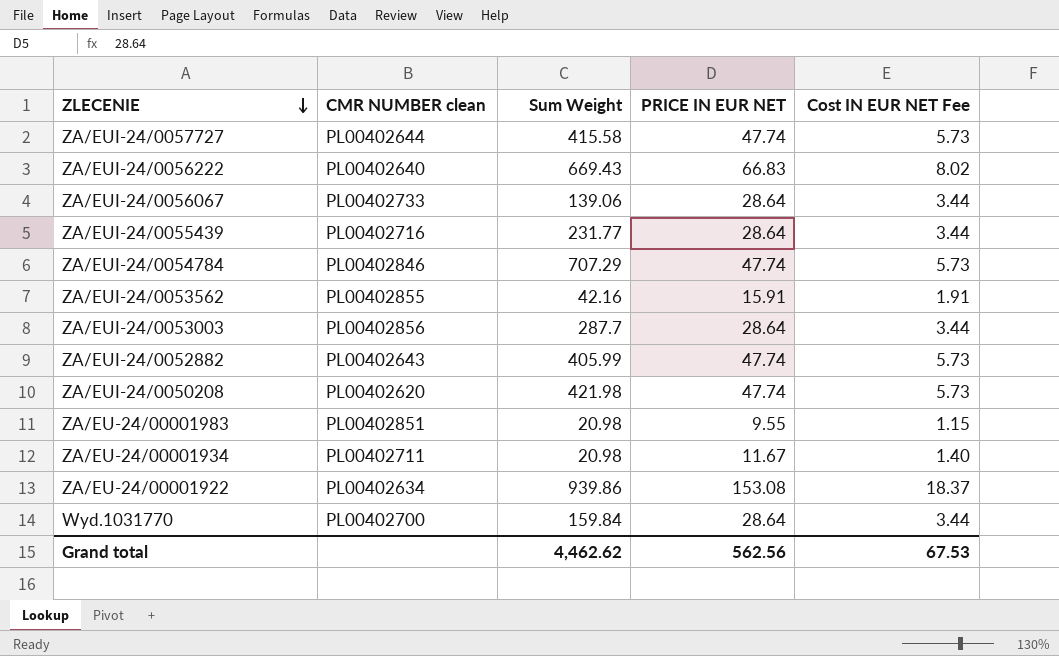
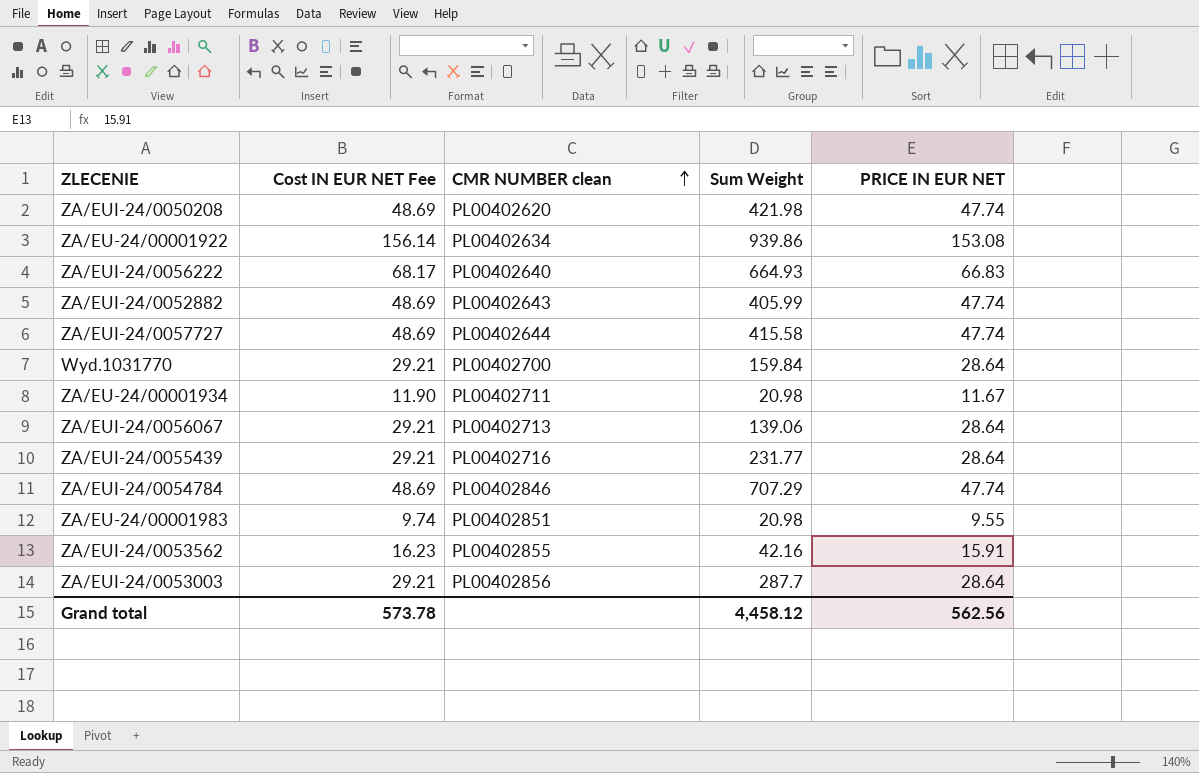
row order: ZLECENIE descending -> CMR NUMBER clean ascending
column Cost IN EUR NET Fee | formula: [PRICE IN EUR NET] * 0.12 -> [PRICE IN EUR NET] * 1.02
column Cost IN EUR NET Fee | position: 5 -> 2
ZA/EUI-24/0056222 | Sum Weight: 669.43 -> 664.93
ZA/EUI-24/0056067 | CMR NUMBER clean: PL00402733 -> PL00402713
Grand total | Cost IN EUR NET Fee: 67.53 -> 573.78
Grand total | Sum Weight: 4,462.62 -> 4,458.12

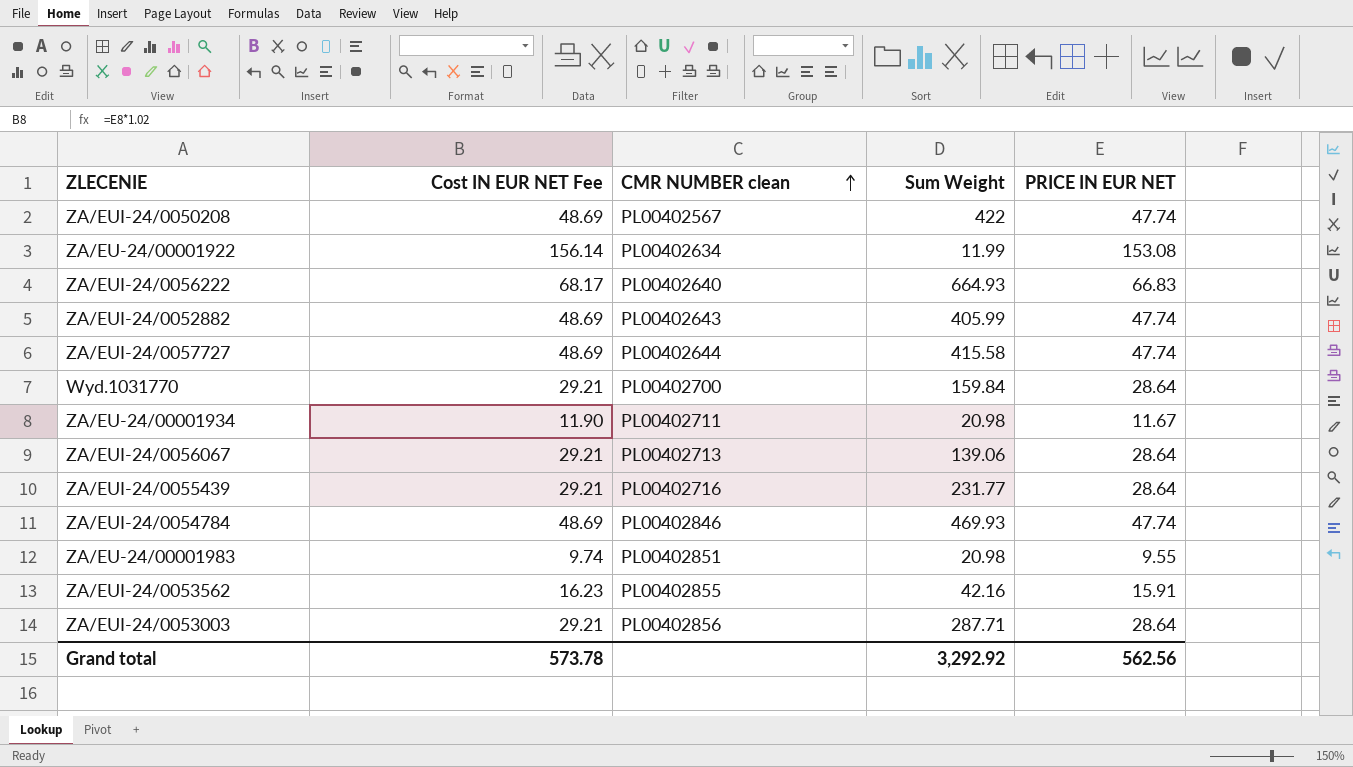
ZA/EUI-24/0050208 | CMR NUMBER clean: PL00402620 -> PL00402567
ZA/EUI-24/0050208 | Sum Weight: 421.98 -> 422
ZA/EU-24/00001922 | Sum Weight: 939.86 -> 11.99
ZA/EUI-24/0054784 | Sum Weight: 707.29 -> 469.93
ZA/EUI-24/0053003 | Sum Weight: 287.7 -> 287.71
Grand total | Sum Weight: 4,458.12 -> 3,292.92

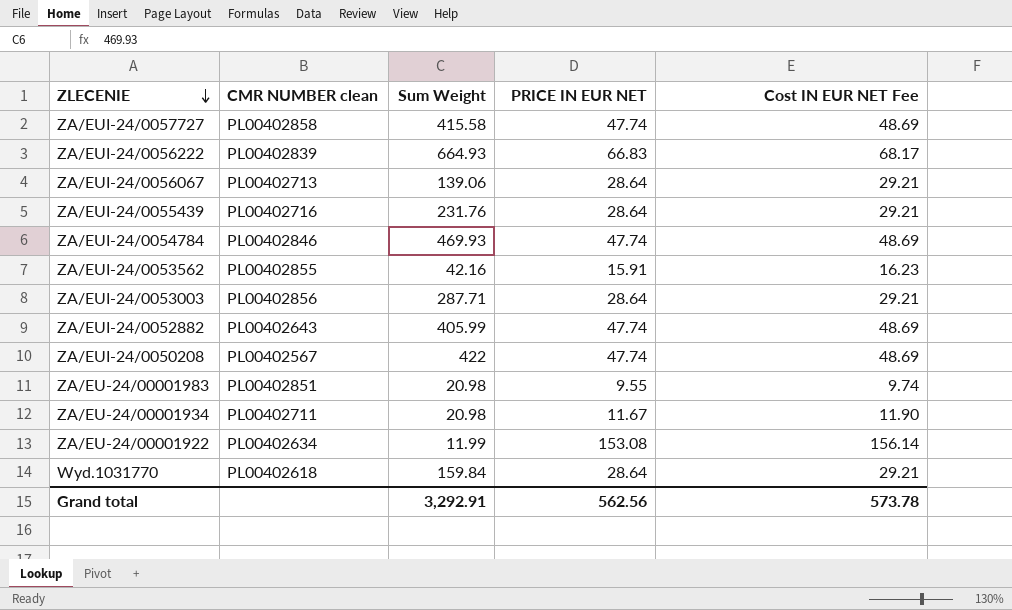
row order: CMR NUMBER clean ascending -> ZLECENIE descending
column Cost IN EUR NET Fee | position: 2 -> 5
ZA/EUI-24/0057727 | CMR NUMBER clean: PL00402644 -> PL00402858
ZA/EUI-24/0056222 | CMR NUMBER clean: PL00402640 -> PL00402839
ZA/EUI-24/0055439 | Sum Weight: 231.77 -> 231.76
Wyd.1031770 | CMR NUMBER clean: PL00402700 -> PL00402618
Grand total | Sum Weight: 3,292.92 -> 3,292.91

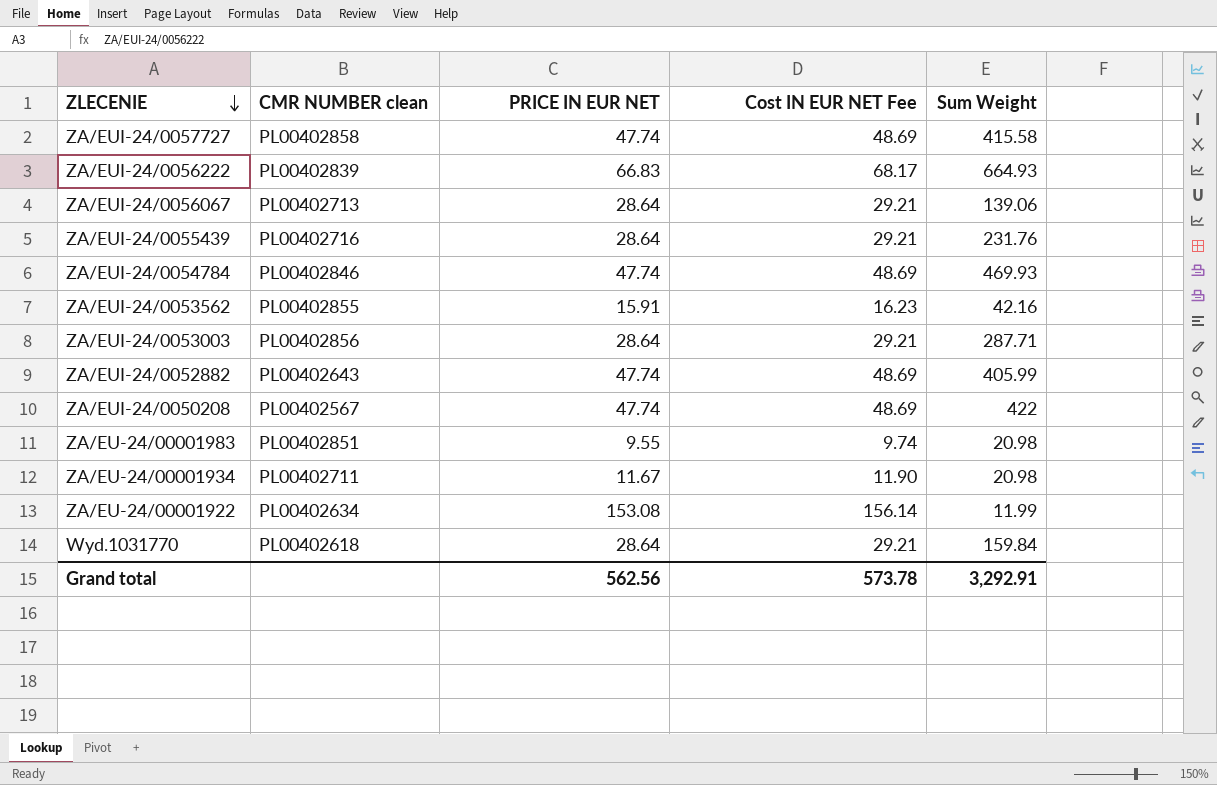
column Sum Weight | position: 3 -> 5

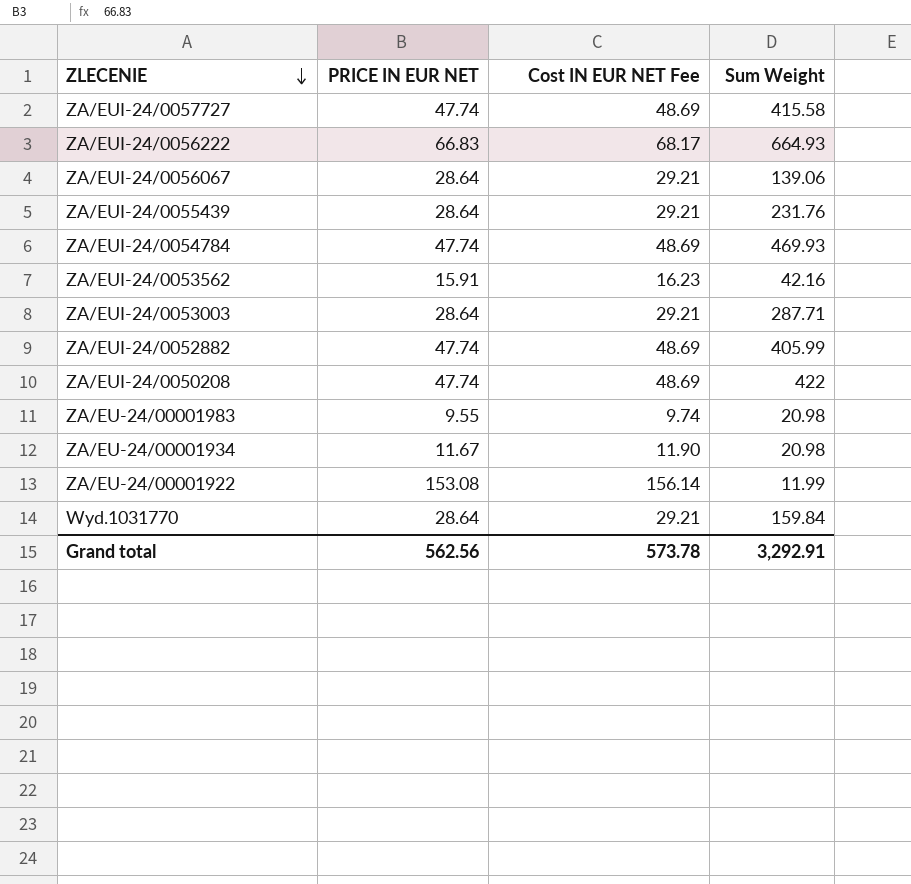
column CMR NUMBER clean | position: 2 -> none

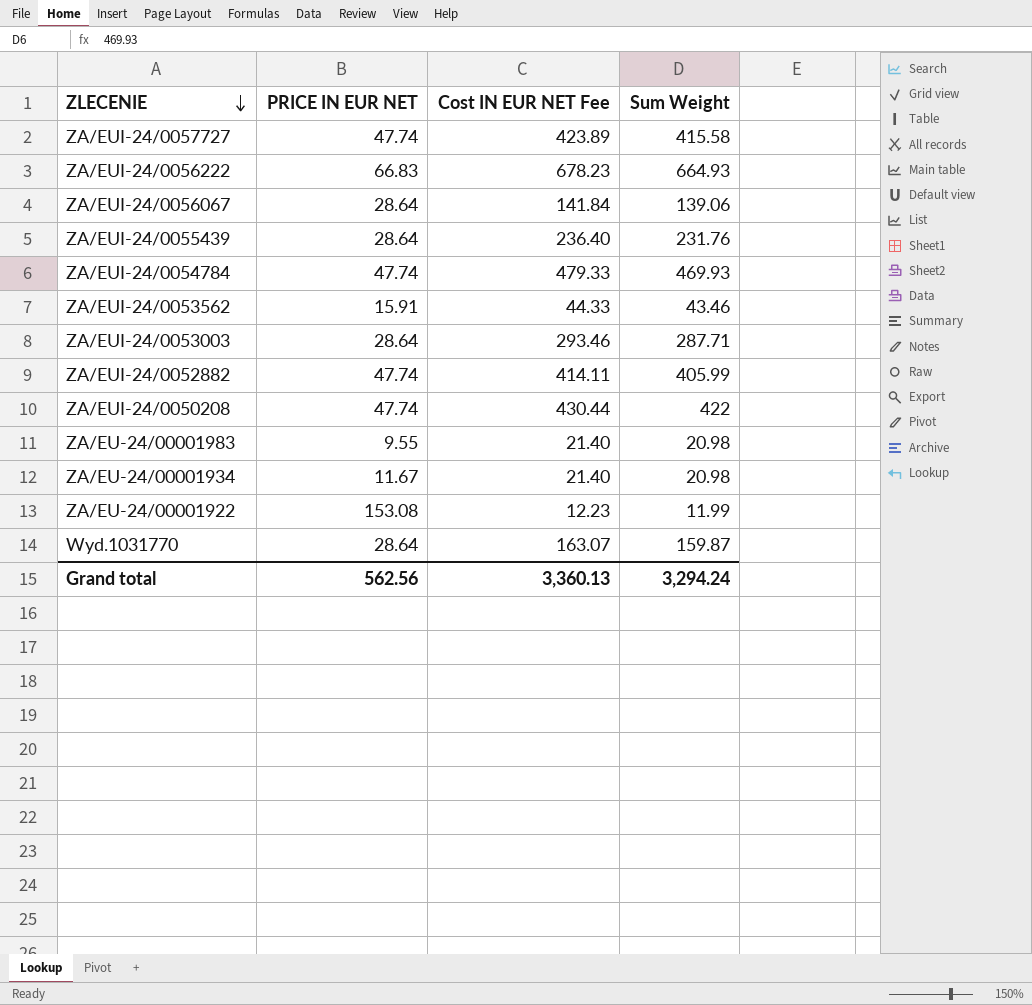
column Cost IN EUR NET Fee | formula: [PRICE IN EUR NET] * 1.02 -> [Sum Weight] * 1.02
ZA/EUI-24/0053562 | Sum Weight: 42.16 -> 43.46
Wyd.1031770 | Sum Weight: 159.84 -> 159.87
Grand total | Cost IN EUR NET Fee: 573.78 -> 3,360.13
Grand total | Sum Weight: 3,292.91 -> 3,294.24

